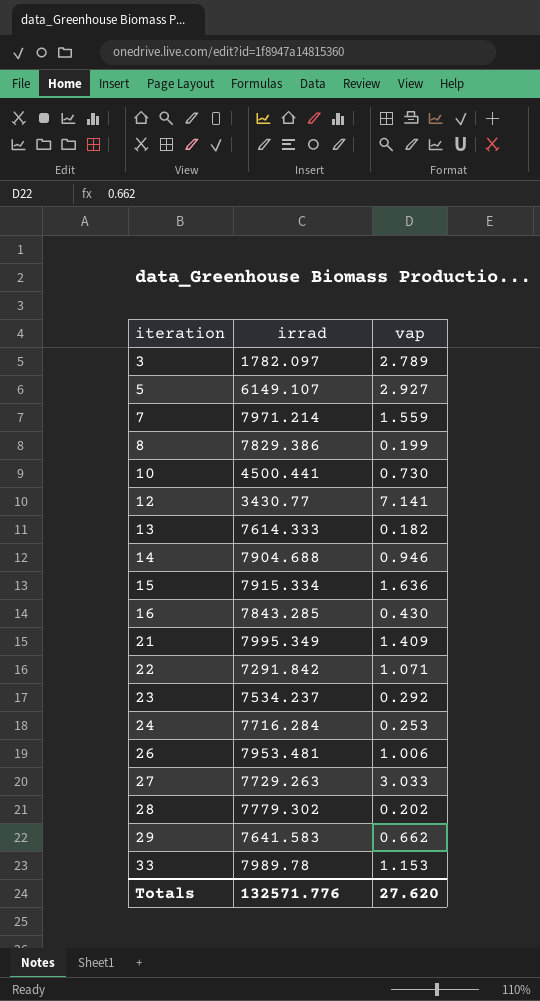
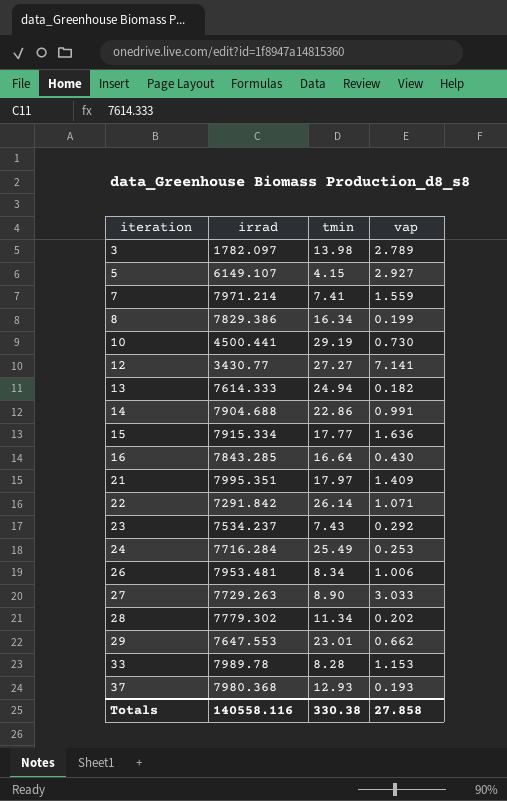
column tmin | position: none -> 3
14 | vap: 0.946 -> 0.991
21 | irrad: 7995.349 -> 7995.351
29 | irrad: 7641.583 -> 7647.553
row 37: none -> 7980.368 | 12.93 | 0.193
Totals | irrad: 132571.776 -> 140558.116
Totals | vap: 27.620 -> 27.858

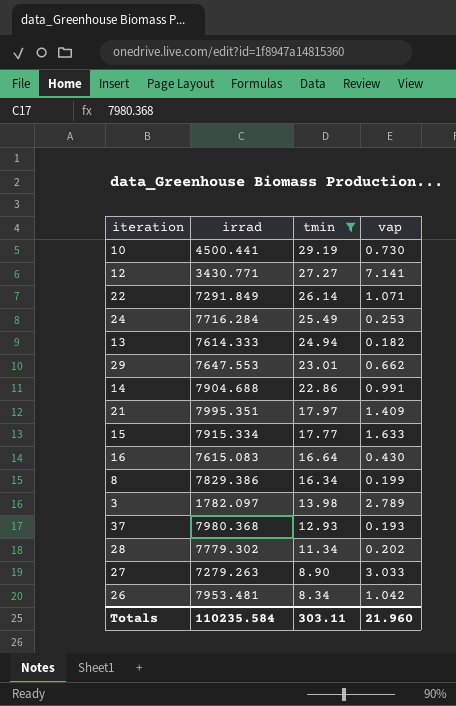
filter: none -> tmin >= 8.34
row order: iteration ascending -> tmin descending
12 | irrad: 3430.77 -> 3430.771
22 | irrad: 7291.842 -> 7291.849
15 | vap: 1.636 -> 1.633
16 | irrad: 7843.285 -> 7615.083
27 | irrad: 7729.263 -> 7279.263
26 | vap: 1.006 -> 1.042
Totals | irrad: 140558.116 -> 110235.584
Totals | tmin: 330.38 -> 303.11
Totals | vap: 27.858 -> 21.960

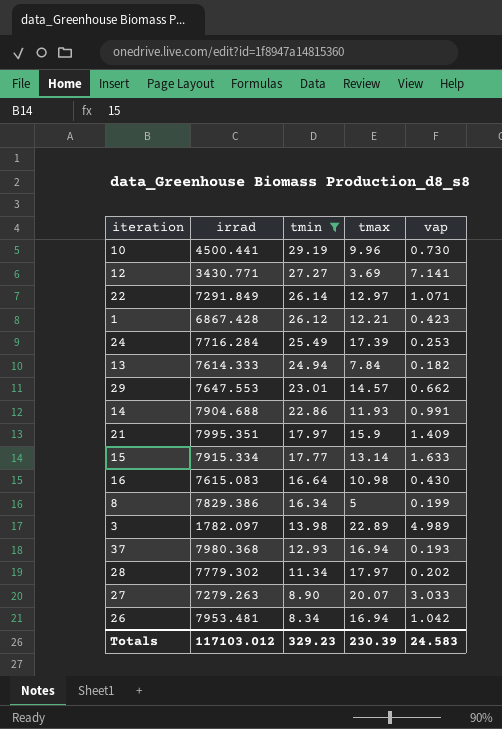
column tmax | position: none -> 4
row 1: none -> 6867.428 | 26.12 | 12.21 | 0.423
3 | vap: 2.789 -> 4.989
Totals | irrad: 110235.584 -> 117103.012
Totals | tmin: 303.11 -> 329.23
Totals | vap: 21.960 -> 24.583

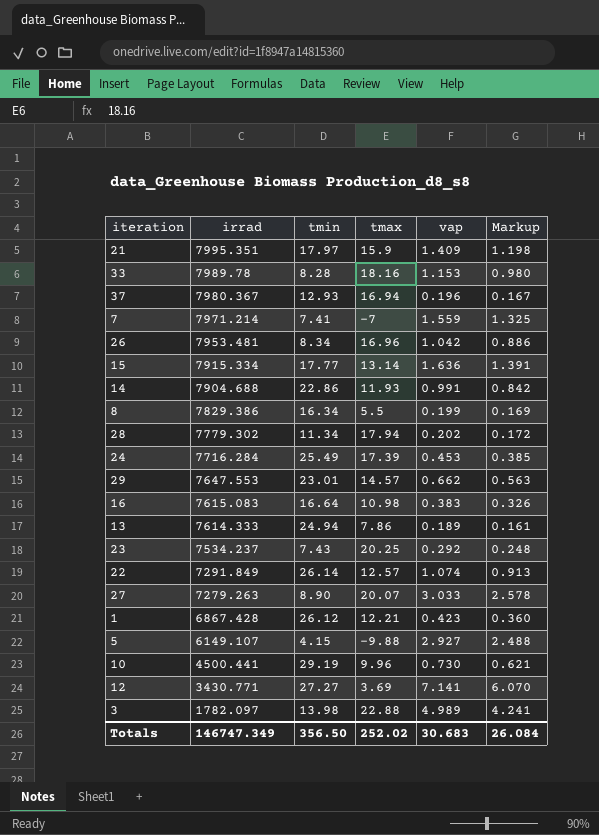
filter: tmin >= 8.34 -> none
row order: tmin descending -> irrad descending
column Markup | formula: none -> [vap] * 0.85
37 | irrad: 7980.368 -> 7980.367
37 | vap: 0.193 -> 0.196
26 | tmax: 16.94 -> 16.96
15 | vap: 1.633 -> 1.636
8 | tmax: 5 -> 5.5
28 | tmax: 17.97 -> 17.94
24 | vap: 0.253 -> 0.453
16 | vap: 0.430 -> 0.383
13 | tmax: 7.84 -> 7.86
13 | vap: 0.182 -> 0.189
22 | tmax: 12.97 -> 12.57
22 | vap: 1.071 -> 1.074
3 | tmax: 22.89 -> 22.88
Totals | irrad: 117103.012 -> 146747.349
Totals | tmin: 329.23 -> 356.50
Totals | tmax: 230.39 -> 252.02
Totals | vap: 24.583 -> 30.683

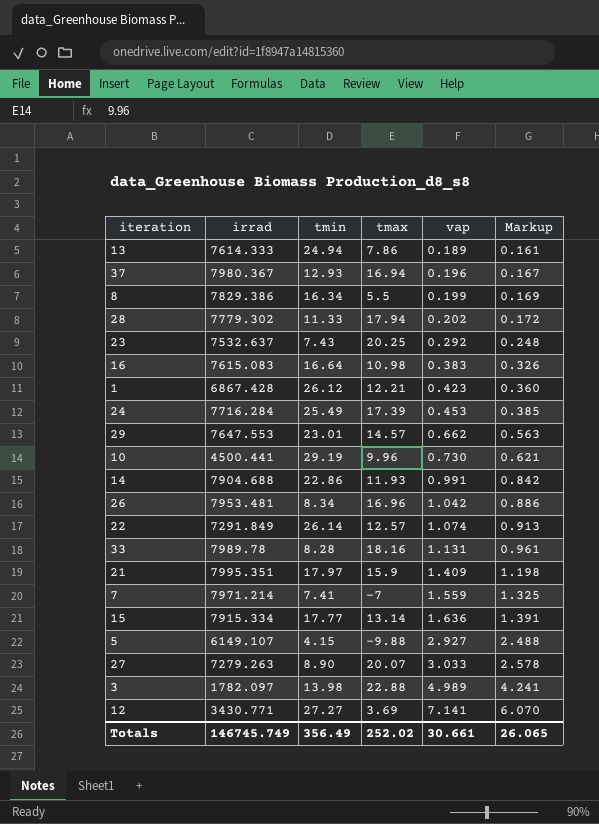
row order: irrad descending -> vap ascending
28 | tmin: 11.34 -> 11.33
23 | irrad: 7534.237 -> 7532.637
33 | vap: 1.153 -> 1.131
33 | Markup: 0.980 -> 0.961
Totals | irrad: 146747.349 -> 146745.749
Totals | tmin: 356.50 -> 356.49
Totals | vap: 30.683 -> 30.661
Totals | Markup: 26.084 -> 26.065

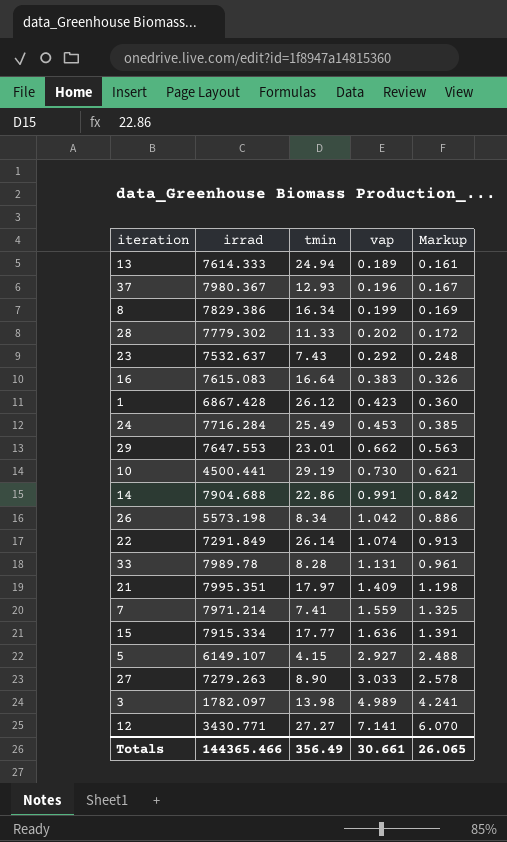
column tmax | position: 4 -> none
26 | irrad: 7953.481 -> 5573.198
Totals | irrad: 146745.749 -> 144365.466

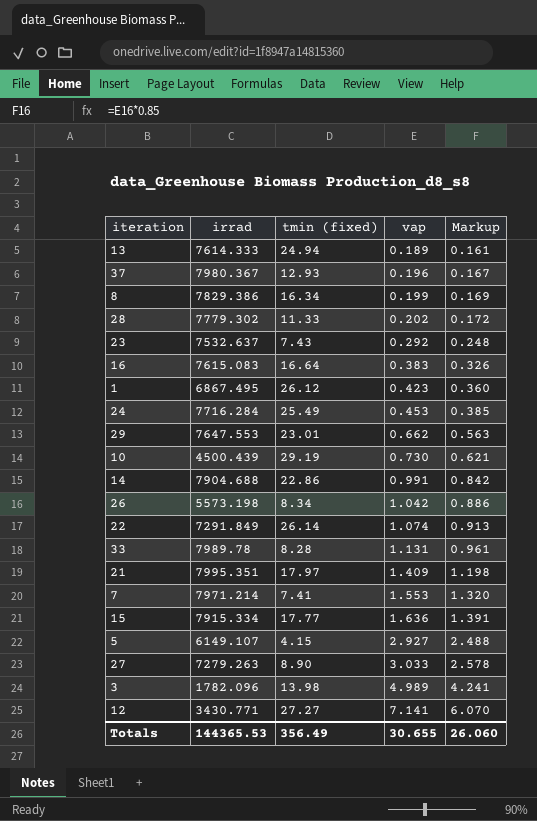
column name: tmin -> tmin (fixed)
1 | irrad: 6867.428 -> 6867.495
10 | irrad: 4500.441 -> 4500.439
7 | vap: 1.559 -> 1.553
7 | Markup: 1.325 -> 1.320
3 | irrad: 1782.097 -> 1782.096
Totals | irrad: 144365.466 -> 144365.53
Totals | vap: 30.661 -> 30.655
Totals | Markup: 26.065 -> 26.060

